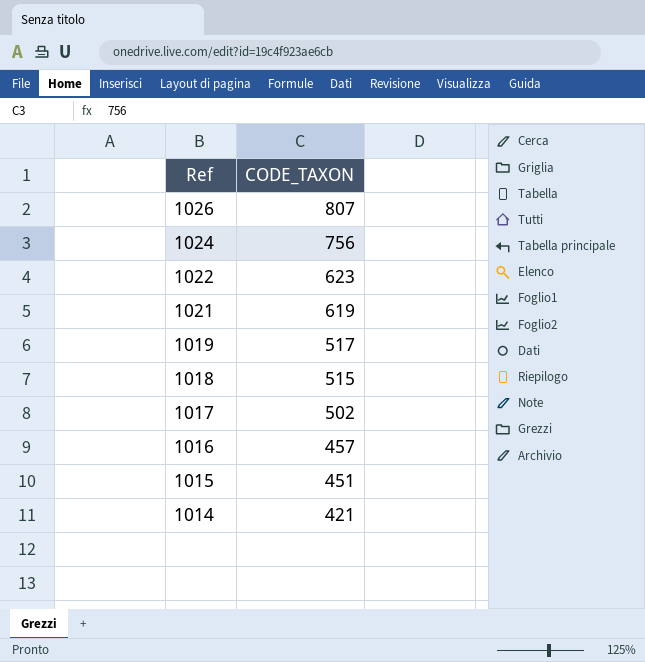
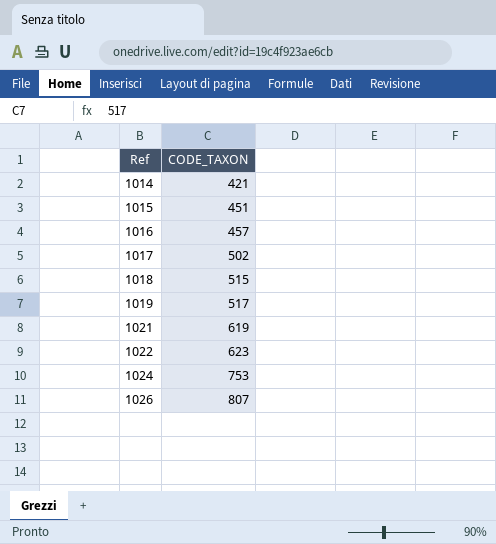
row order: Ref descending -> Ref ascending
1024 | CODE_TAXON: 756 -> 753

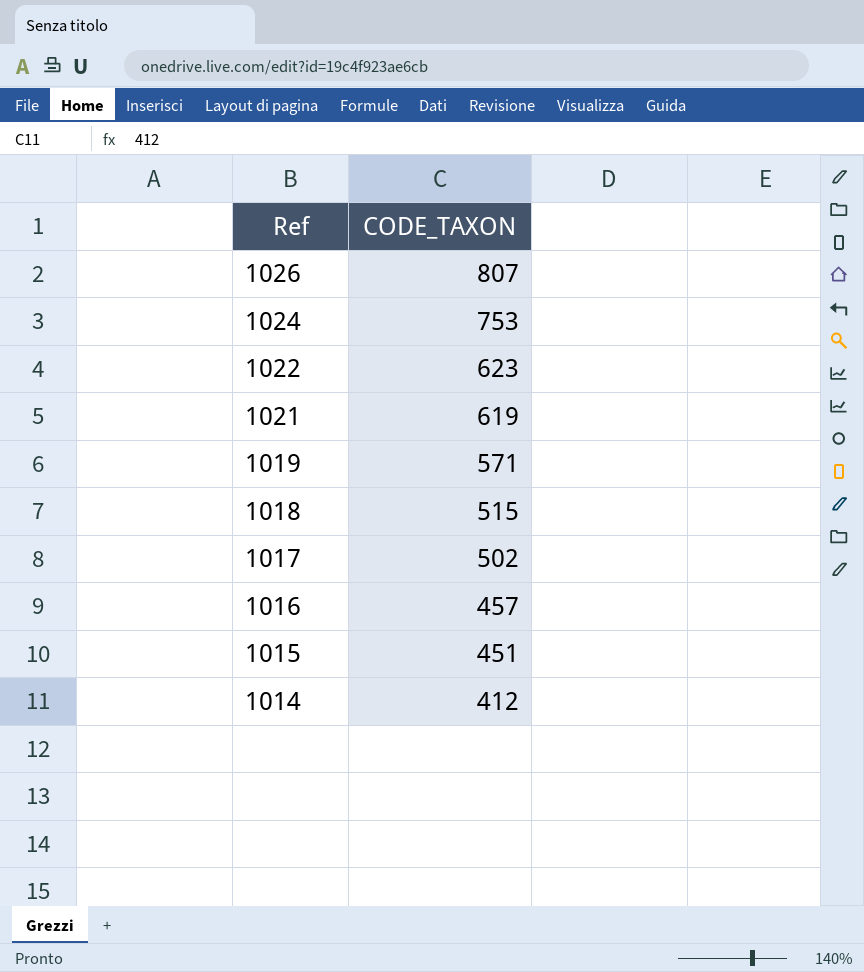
row order: Ref ascending -> Ref descending
1019 | CODE_TAXON: 517 -> 571
1014 | CODE_TAXON: 421 -> 412

